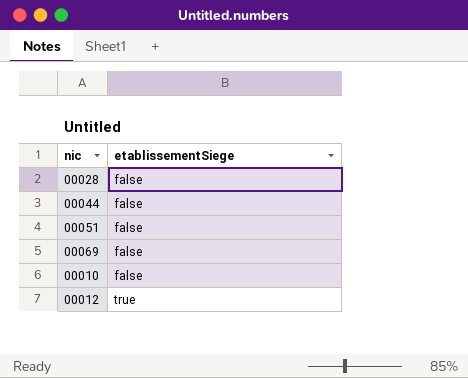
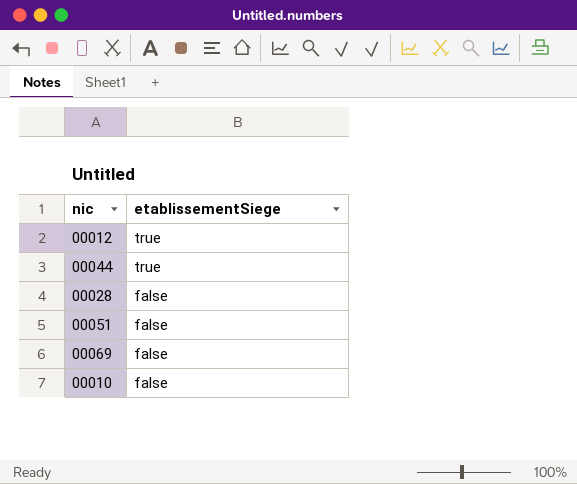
row order: etablissementSiege ascending -> etablissementSiege descending
00044 | etablissementSiege: false -> true

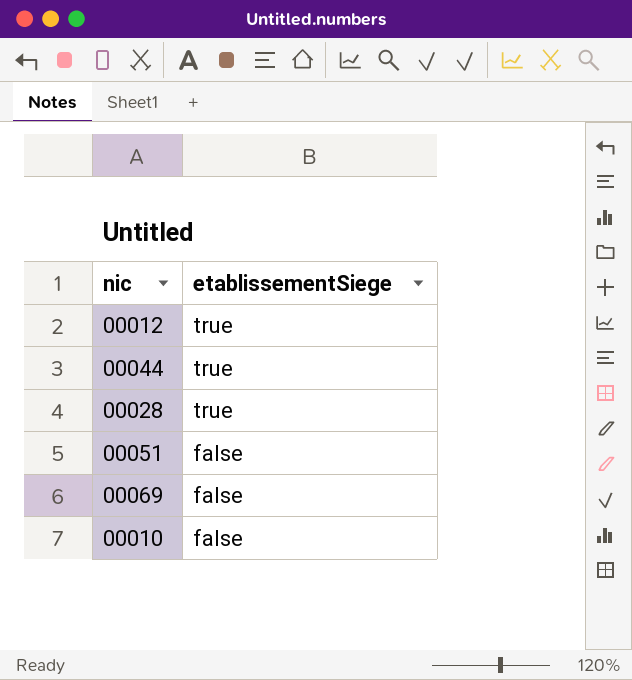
00028 | etablissementSiege: false -> true

